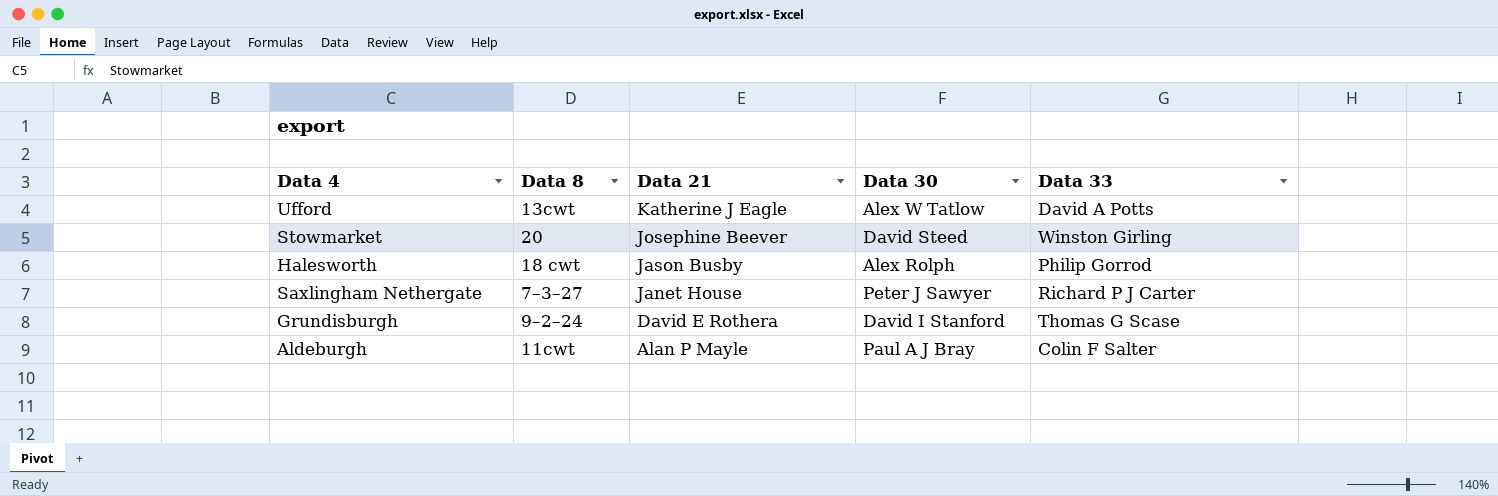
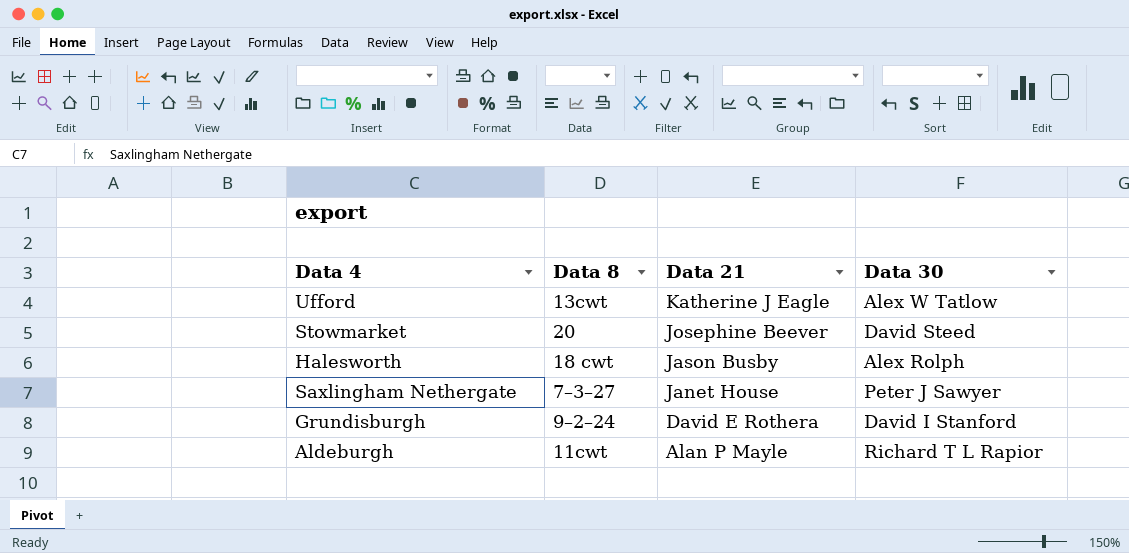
column Data 33 | position: 5 -> none
Aldeburgh | Data 30: Paul A J Bray -> Richard T L Rapior

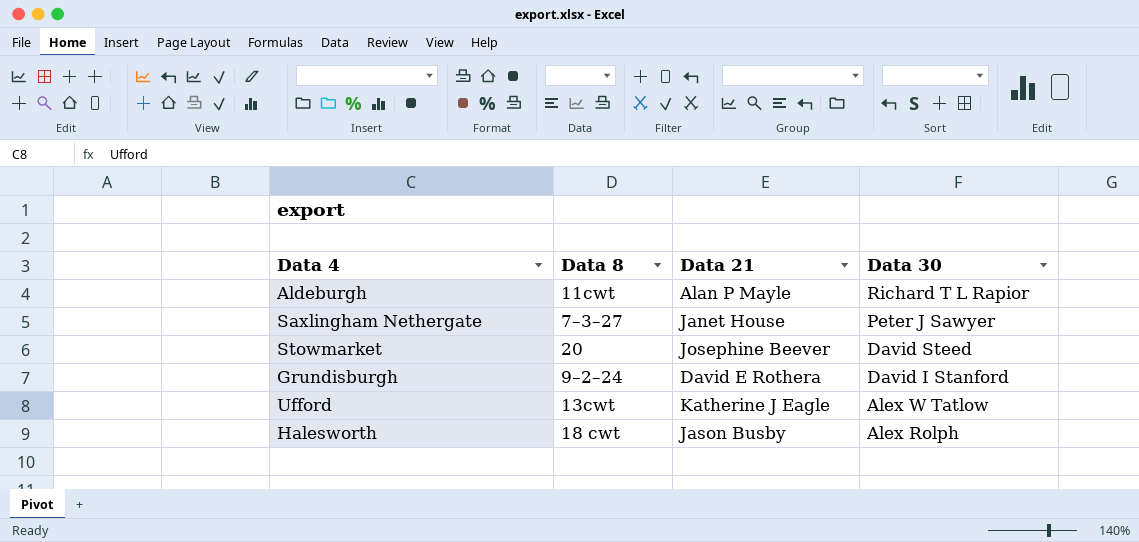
row order: Data 21 descending -> Data 30 descending

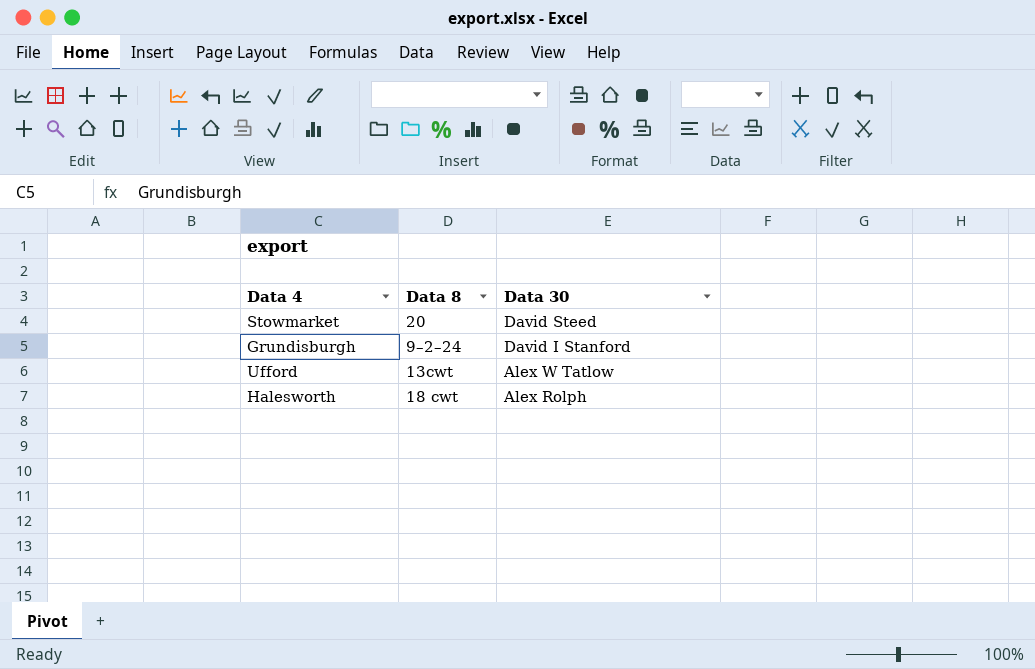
column Data 21 | position: 3 -> none
row Aldeburgh: 11cwt | Alan P Mayle | Richard T L Rapior -> none
row Saxlingham Nethergate: 7–3–27 | Janet House | Peter J Sawyer -> none

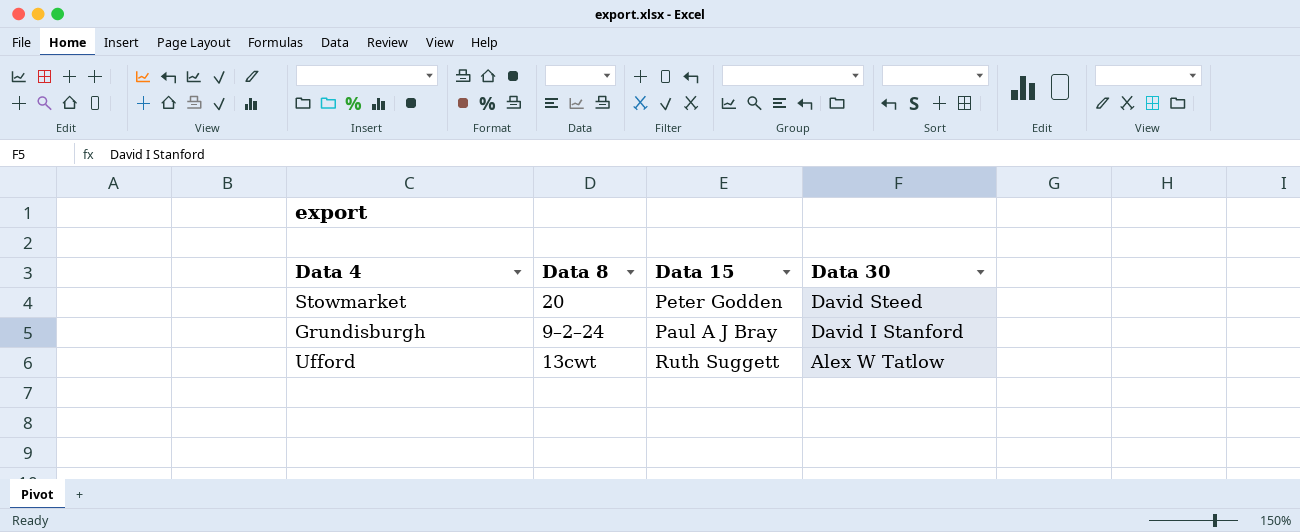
column Data 15 | position: none -> 3
row Halesworth: 18 cwt | Alex Rolph -> none

